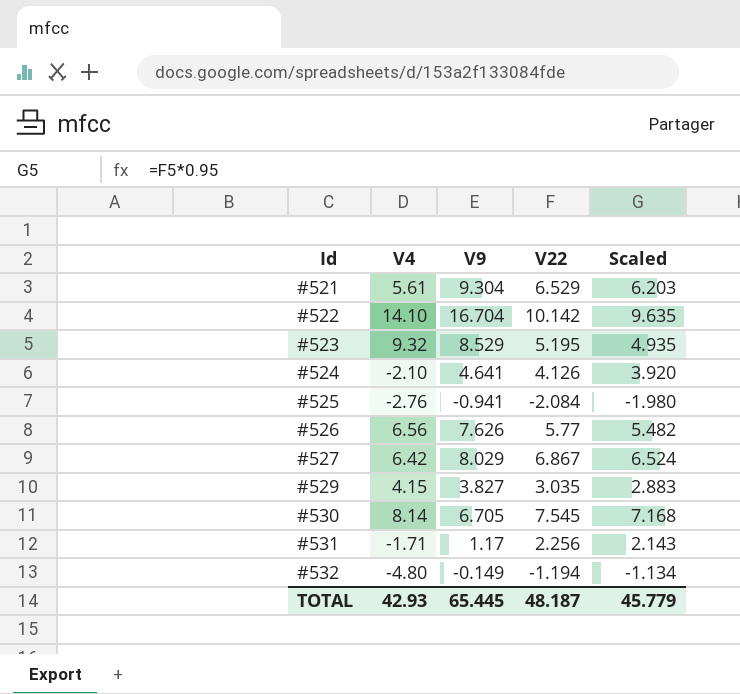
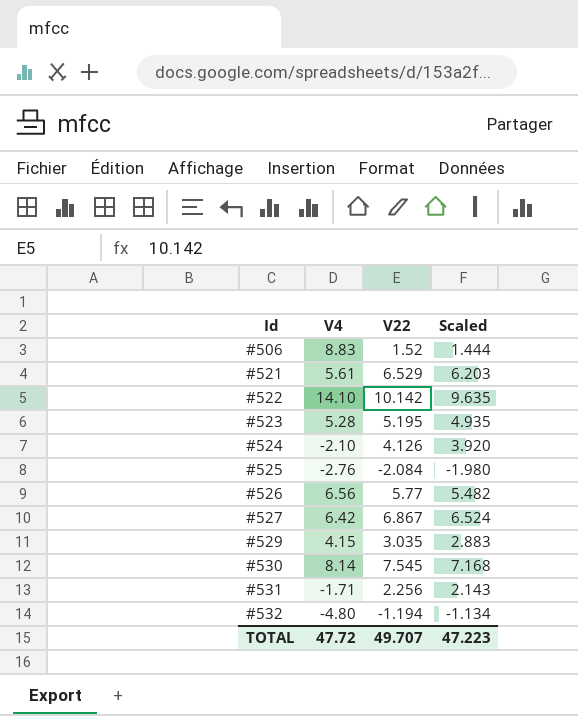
column V9 | position: 3 -> none
row #506: none -> 8.83 | 1.52 | 1.444
#523 | V4: 9.32 -> 5.28
TOTAL | V4: 42.93 -> 47.72
TOTAL | V22: 48.187 -> 49.707
TOTAL | Scaled: 45.779 -> 47.223

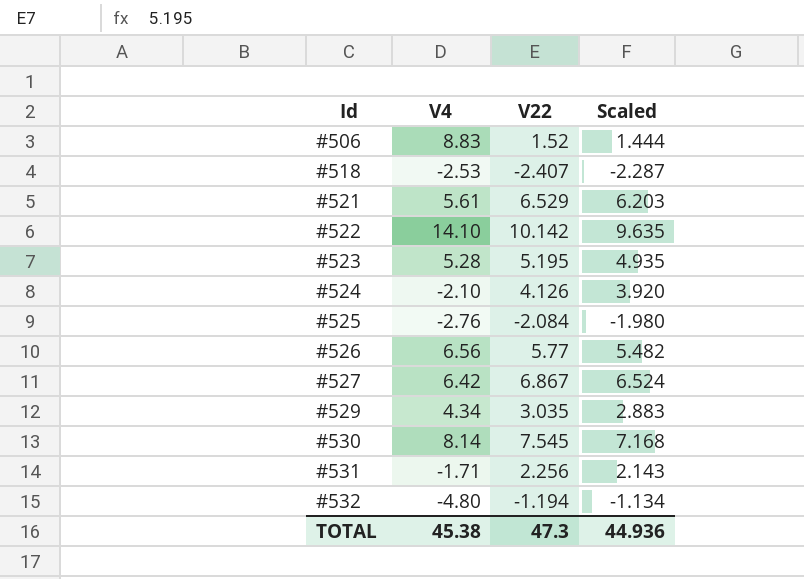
row #518: none -> -2.53 | -2.407 | -2.287
#529 | V4: 4.15 -> 4.34
TOTAL | V4: 47.72 -> 45.38
TOTAL | V22: 49.707 -> 47.3
TOTAL | Scaled: 47.223 -> 44.936

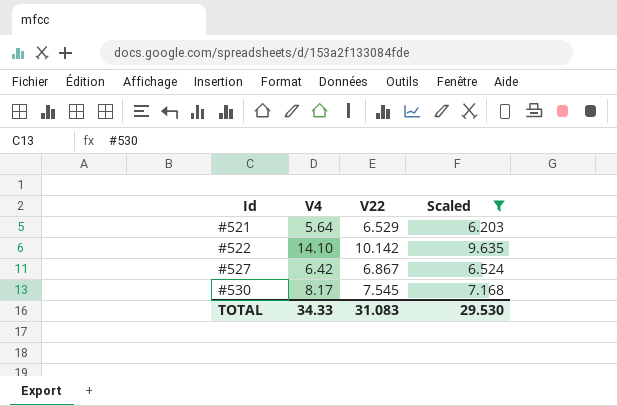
filter: none -> Scaled >= 6.203
#521 | V4: 5.61 -> 5.64
#530 | V4: 8.14 -> 8.17
TOTAL | V4: 45.38 -> 34.33
TOTAL | V22: 47.3 -> 31.083
TOTAL | Scaled: 44.936 -> 29.530

